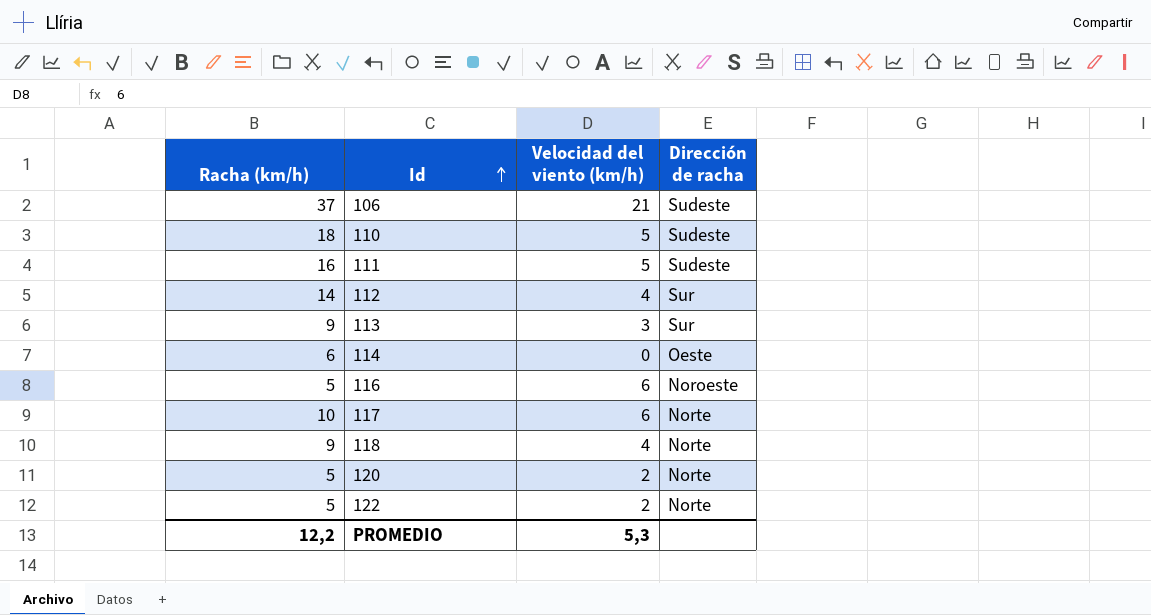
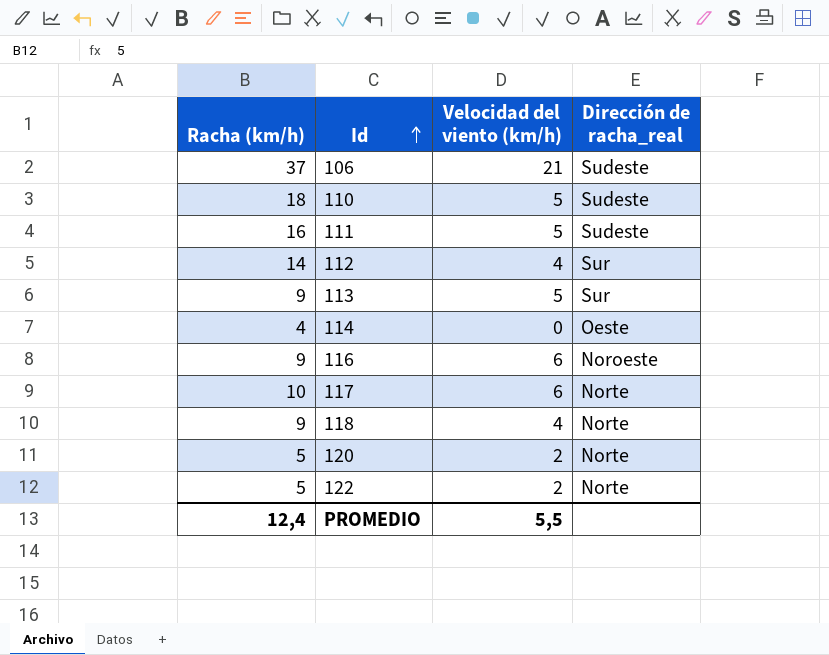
column name: Dirección de racha -> Dirección de racha_real
113 | Velocidad del viento (km/h): 3 -> 5
114 | Racha (km/h): 6 -> 4
116 | Racha (km/h): 5 -> 9
PROMEDIO | Racha (km/h): 12,2 -> 12,4
PROMEDIO | Velocidad del viento (km/h): 5,3 -> 5,5

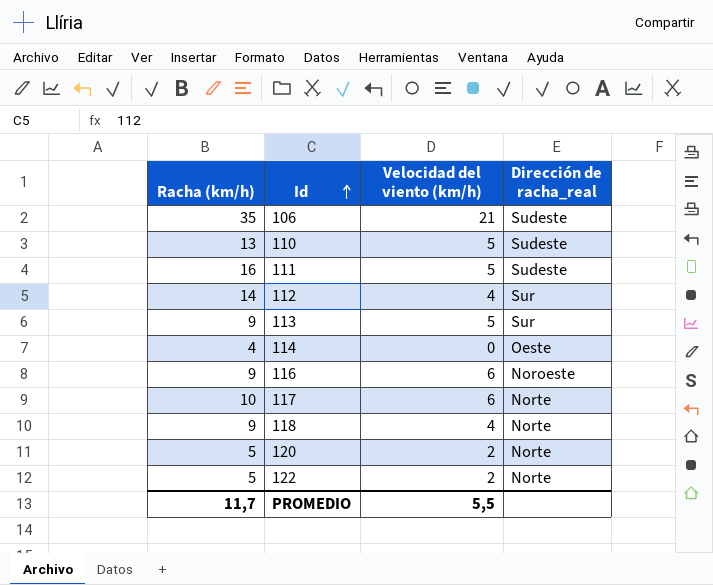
106 | Racha (km/h): 37 -> 35
110 | Racha (km/h): 18 -> 13
PROMEDIO | Racha (km/h): 12,4 -> 11,7

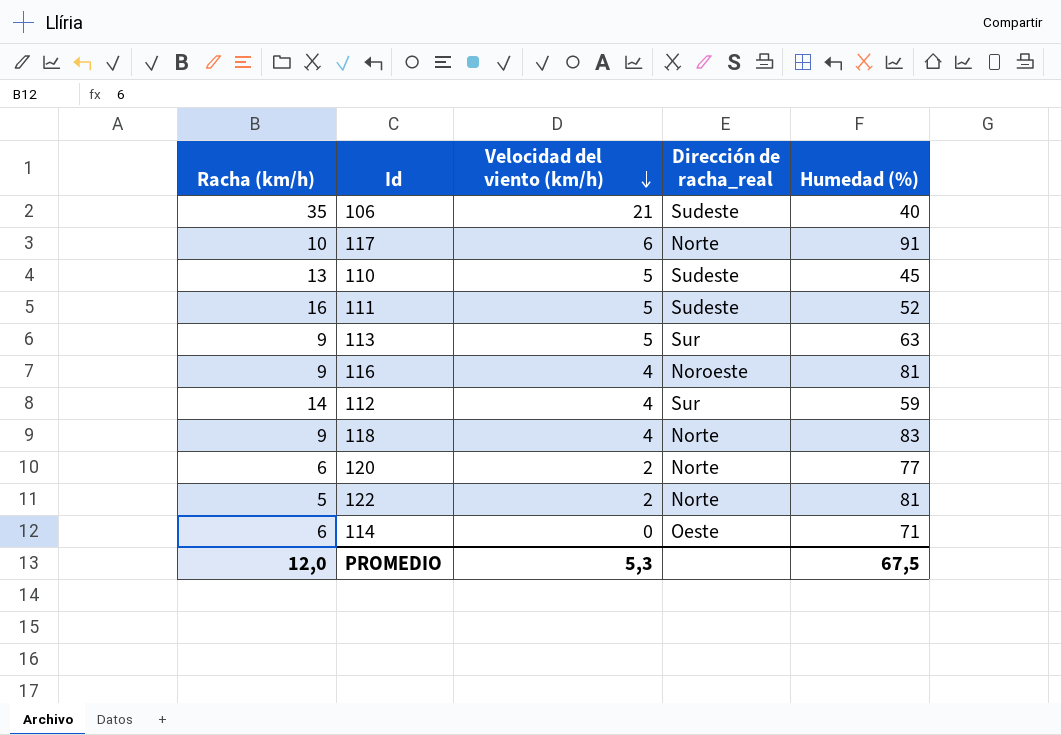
row order: Id ascending -> Velocidad del viento (km/h) descending
column Humedad (%) | position: none -> 5
116 | Velocidad del viento (km/h): 6 -> 4
120 | Racha (km/h): 5 -> 6
114 | Racha (km/h): 4 -> 6
PROMEDIO | Racha (km/h): 11,7 -> 12,0
PROMEDIO | Velocidad del viento (km/h): 5,5 -> 5,3

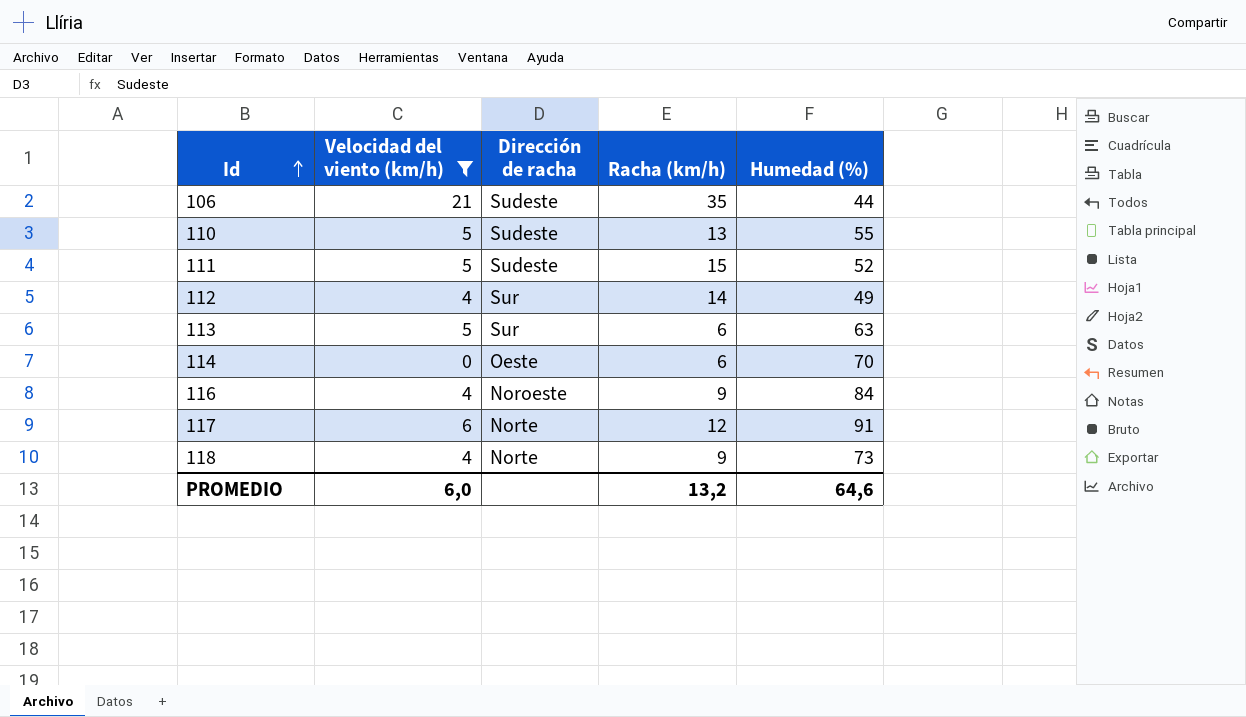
filter: none -> Velocidad del viento (km/h) != 2
row order: Velocidad del viento (km/h) descending -> Id ascending
column name: Dirección de racha_real -> Dirección de racha
column Racha (km/h) | position: 1 -> 4
106 | Humedad (%): 40 -> 44
110 | Humedad (%): 45 -> 55
111 | Racha (km/h): 16 -> 15
112 | Humedad (%): 59 -> 49
113 | Racha (km/h): 9 -> 6
114 | Humedad (%): 71 -> 70
116 | Humedad (%): 81 -> 84
117 | Racha (km/h): 10 -> 12
118 | Humedad (%): 83 -> 73
PROMEDIO | Velocidad del viento (km/h): 5,3 -> 6,0
PROMEDIO | Racha (km/h): 12,0 -> 13,2
PROMEDIO | Humedad (%): 67,5 -> 64,6

